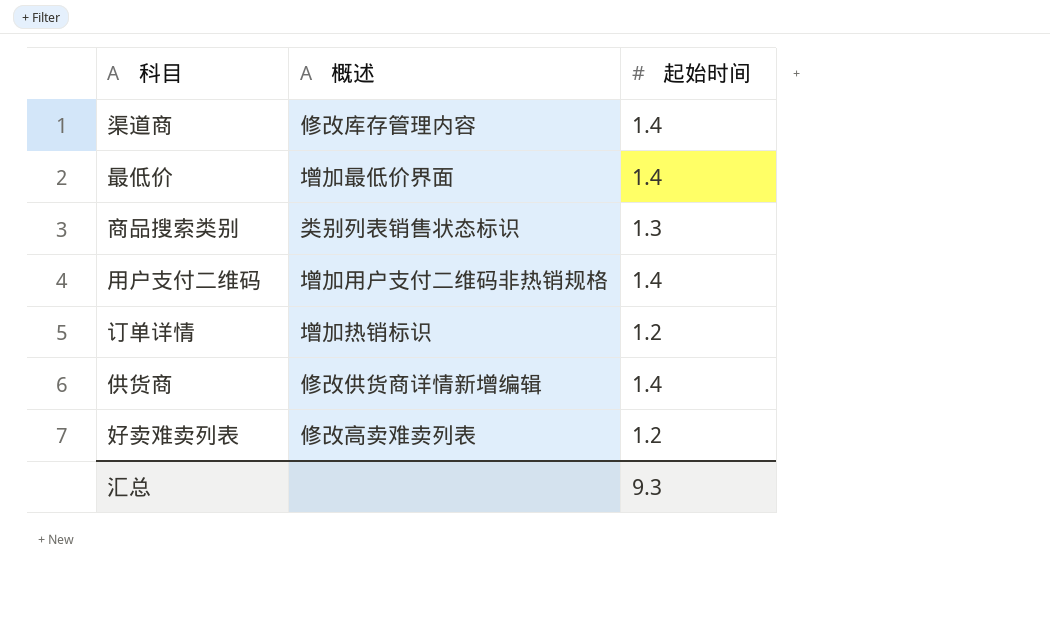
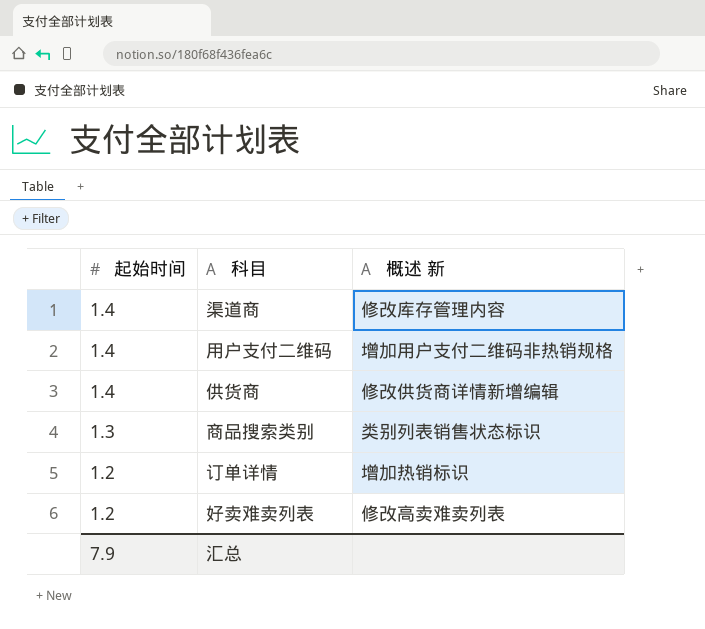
row order: none -> 起始时间 descending
column 起始时间 | position: 3 -> 1
column name: 概述 -> 概述 新
row 最低价: 增加最低价界面 | 1.4 -> none
汇总 | 起始时间: 9.3 -> 7.9

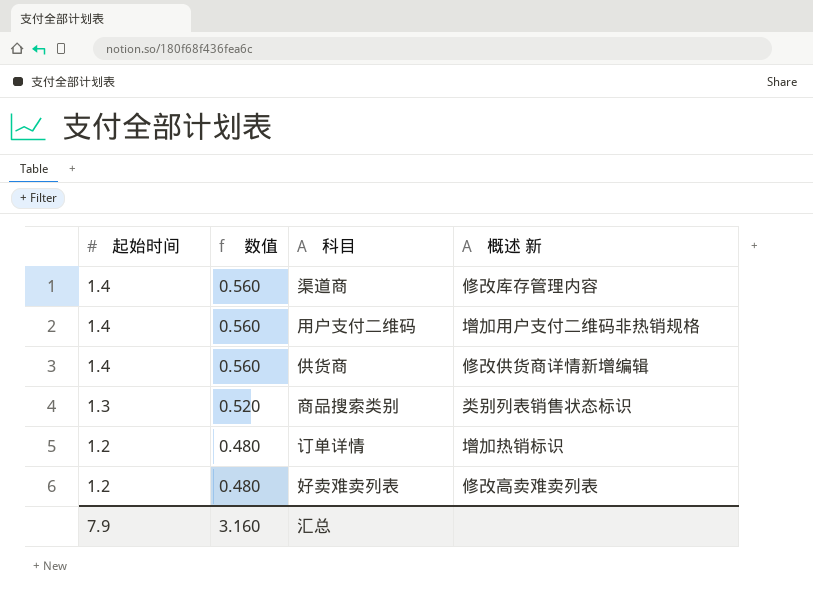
column 数值 | formula: none -> [起始时间] * 0.4

